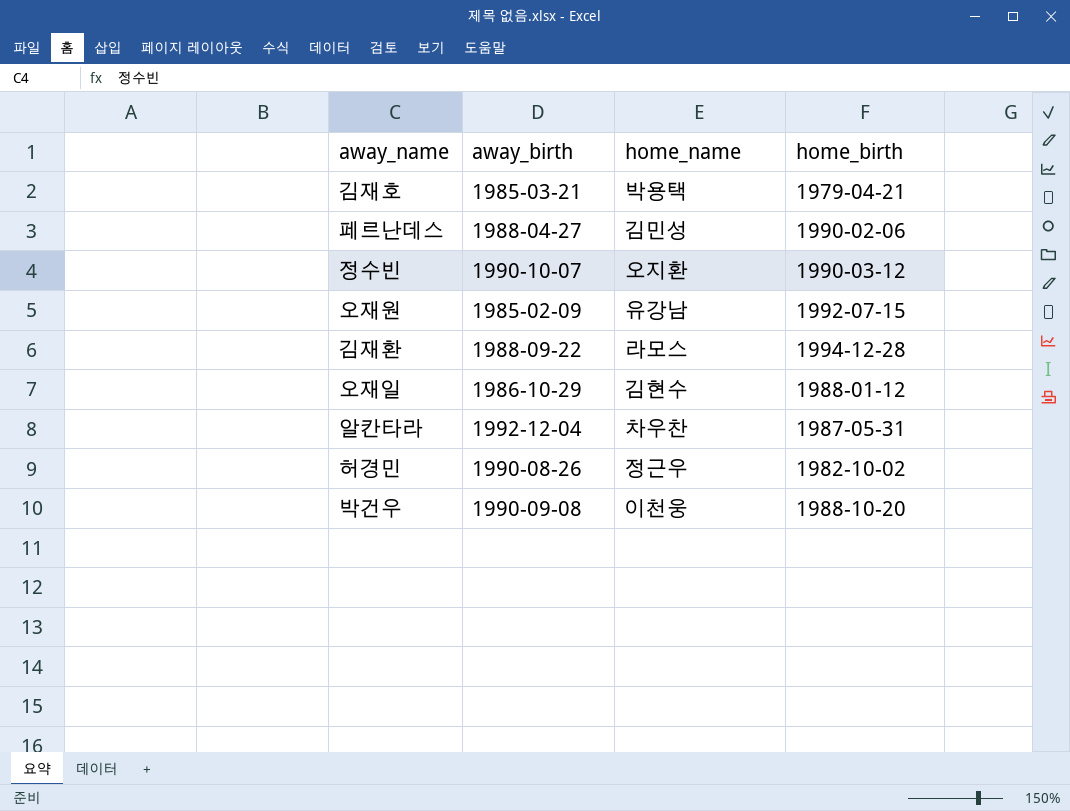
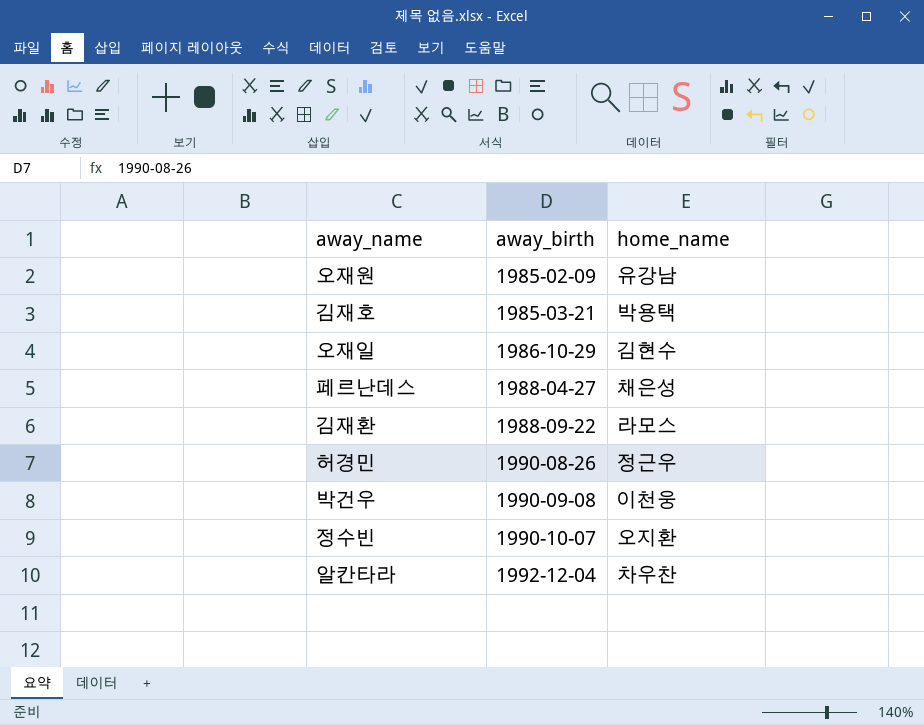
row order: none -> away_birth ascending
column home_birth | position: 4 -> none
페르난데스 | home_name: 김민성 -> 채은성

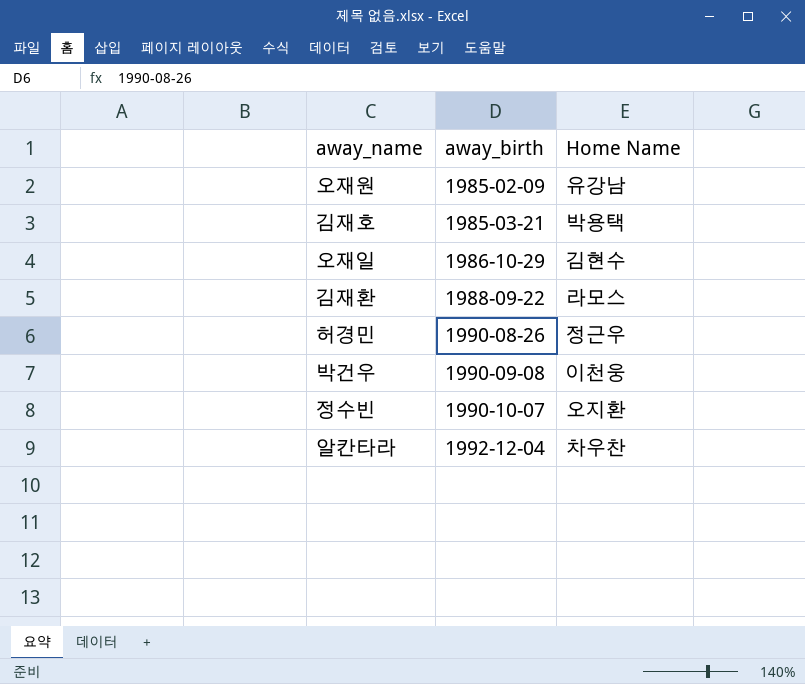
column name: home_name -> Home Name
row 페르난데스: 1988-04-27 | 채은성 -> none

